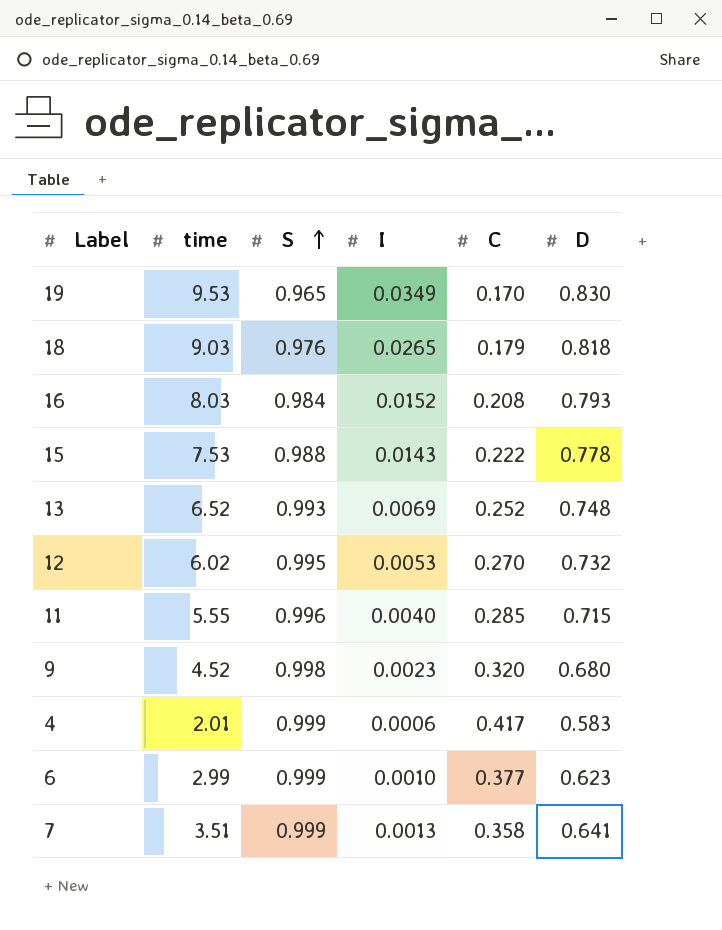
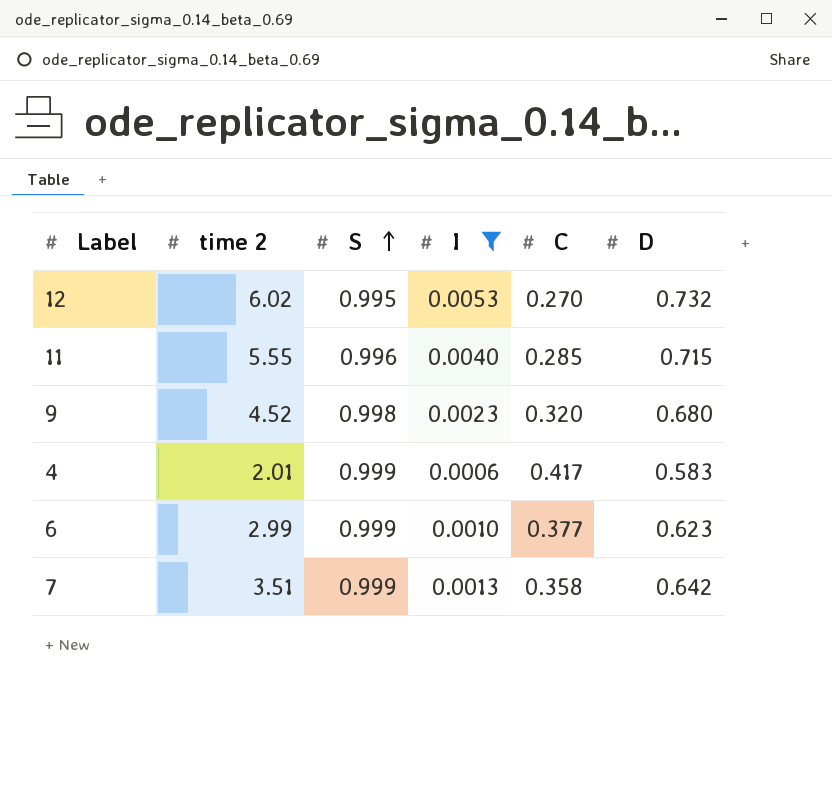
filter: none -> I <= 0.0053
column name: time -> time 2
7 | D: 0.641 -> 0.642

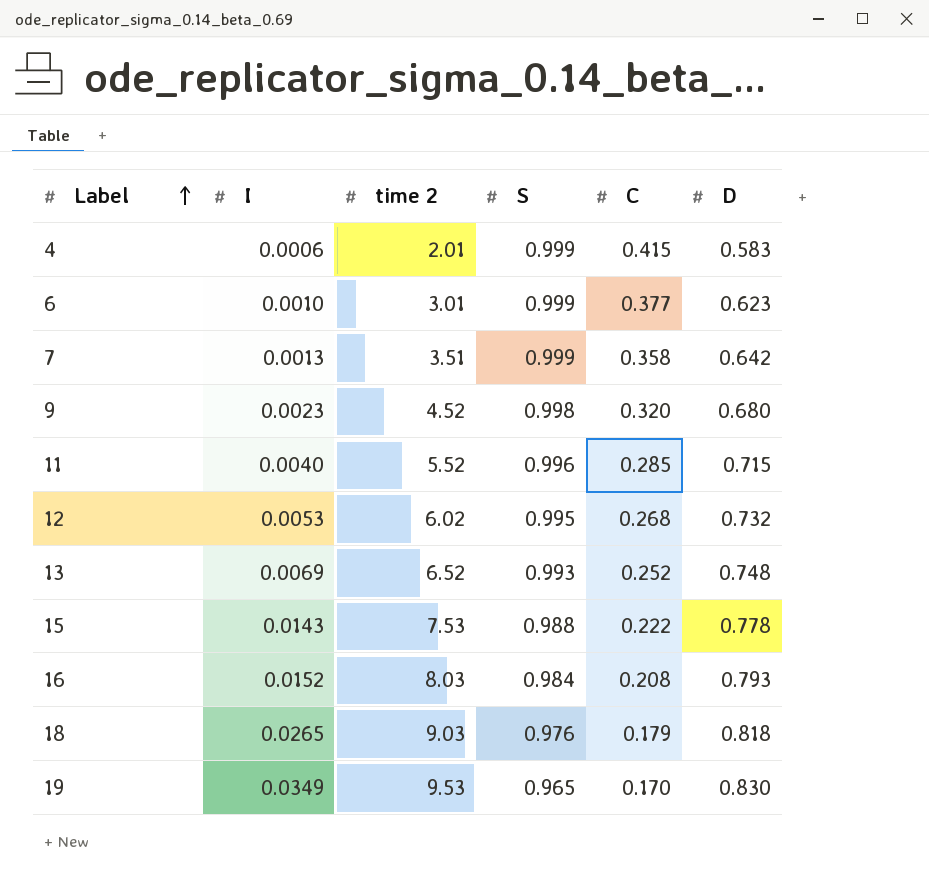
filter: I <= 0.0053 -> none
row order: S ascending -> Label ascending
column I | position: 4 -> 2
4 | C: 0.417 -> 0.415
6 | time 2: 2.99 -> 3.01
11 | time 2: 5.55 -> 5.52
12 | C: 0.270 -> 0.268

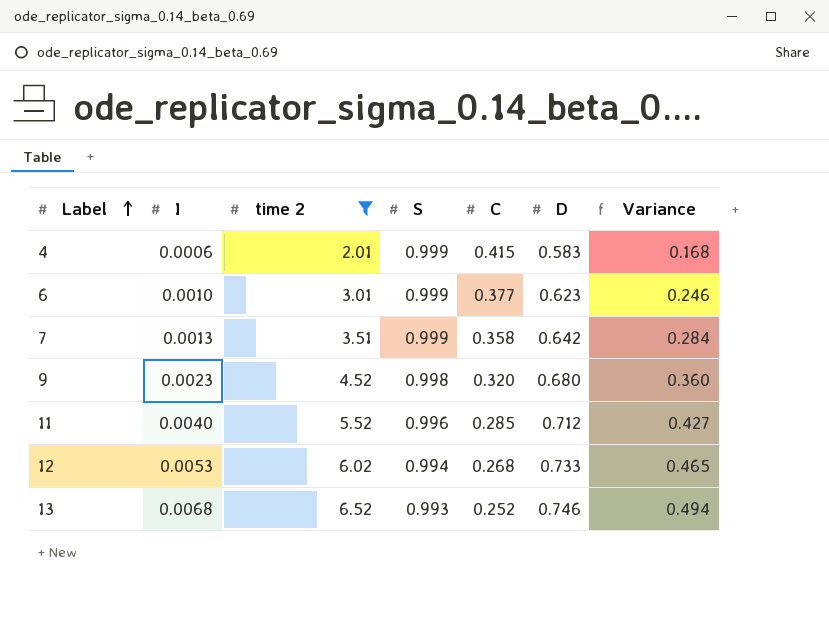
filter: none -> time 2 <= 6.52
column Variance | formula: none -> [D] - [C]
11 | D: 0.715 -> 0.712
12 | S: 0.995 -> 0.994
12 | D: 0.732 -> 0.733
13 | I: 0.0069 -> 0.0068
13 | D: 0.748 -> 0.746

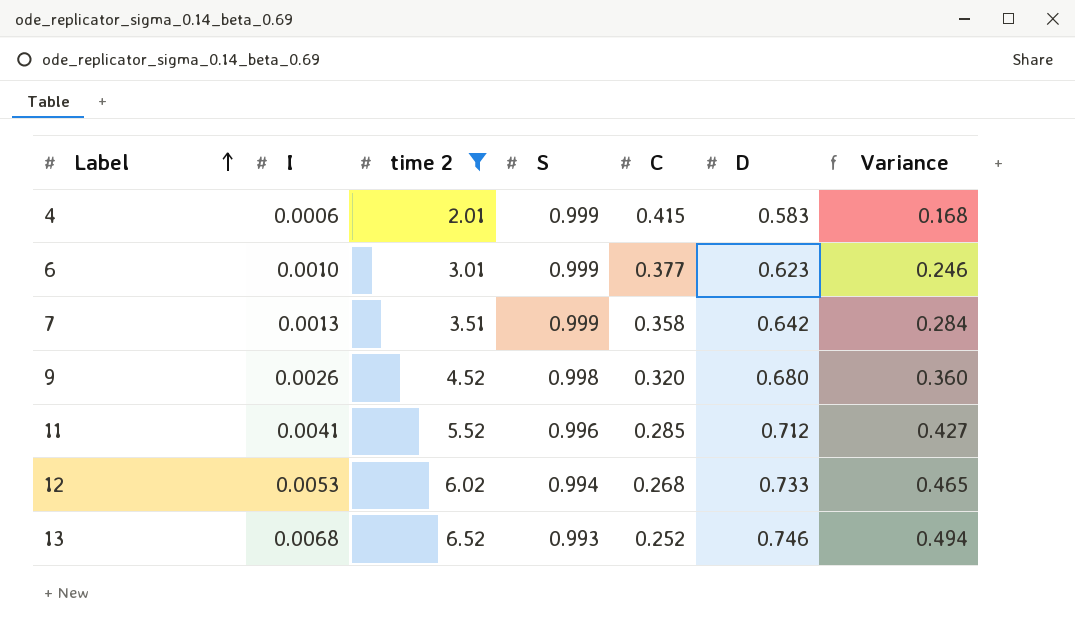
9 | I: 0.0023 -> 0.0026
11 | I: 0.0040 -> 0.0041

